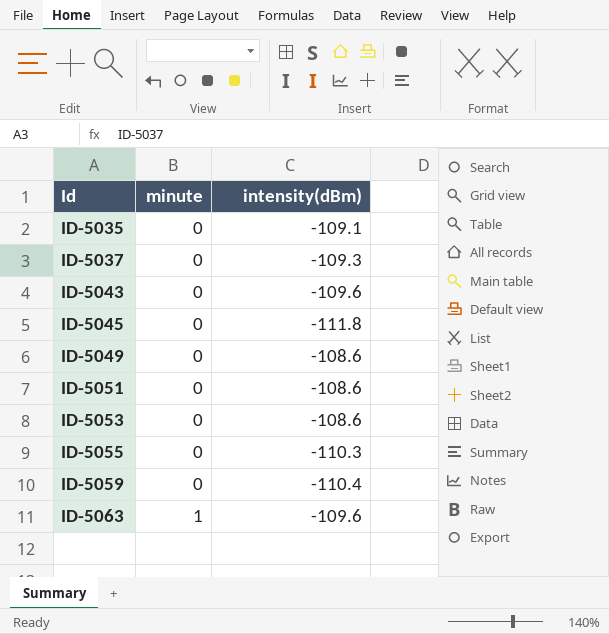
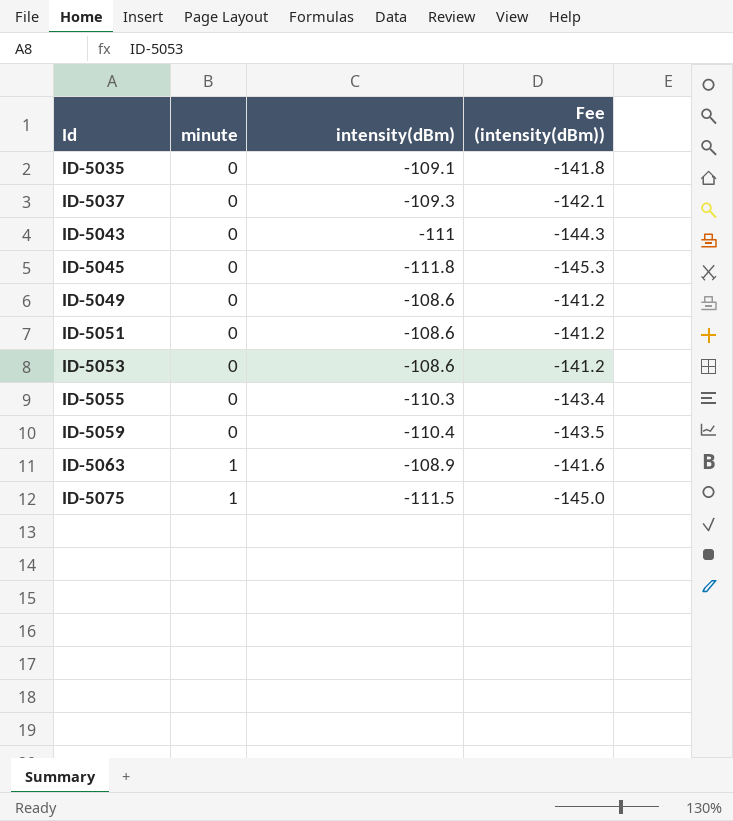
column Fee (intensity(dBm)) | formula: none -> [intensity(dBm)] * 1.3
ID-5043 | intensity(dBm): -109.6 -> -111
ID-5063 | intensity(dBm): -109.6 -> -108.9
row ID-5075: none -> 1 | -111.5 | -145.0

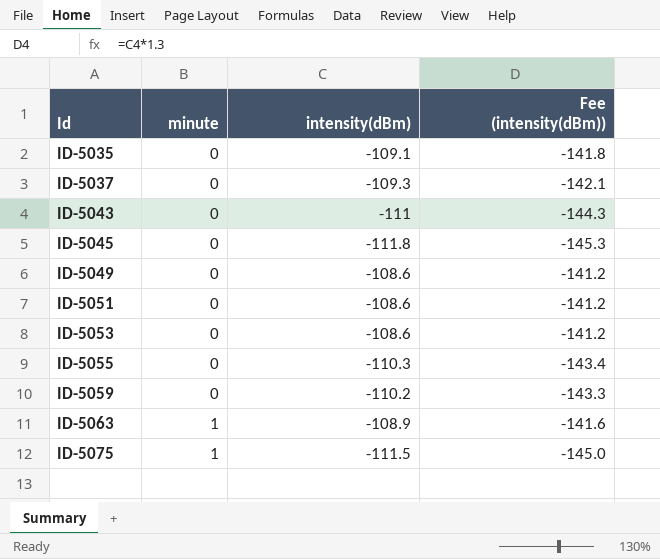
ID-5059 | intensity(dBm): -110.4 -> -110.2
ID-5059 | Fee (intensity(dBm)): -143.5 -> -143.3

